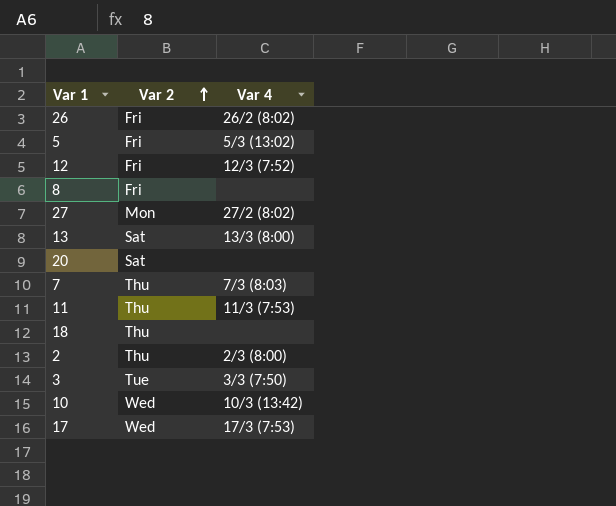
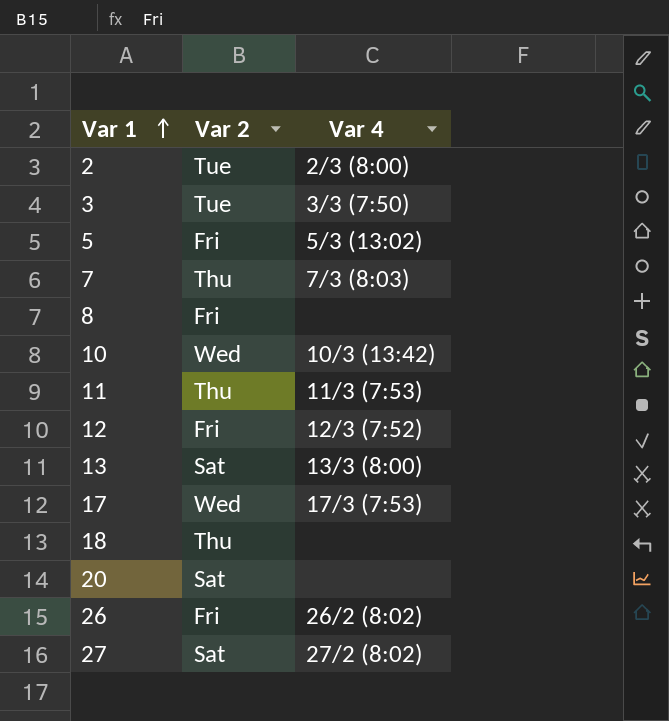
row order: Var 2 ascending -> Var 1 ascending
2 | Var 2: Thu -> Tue
27 | Var 2: Mon -> Sat

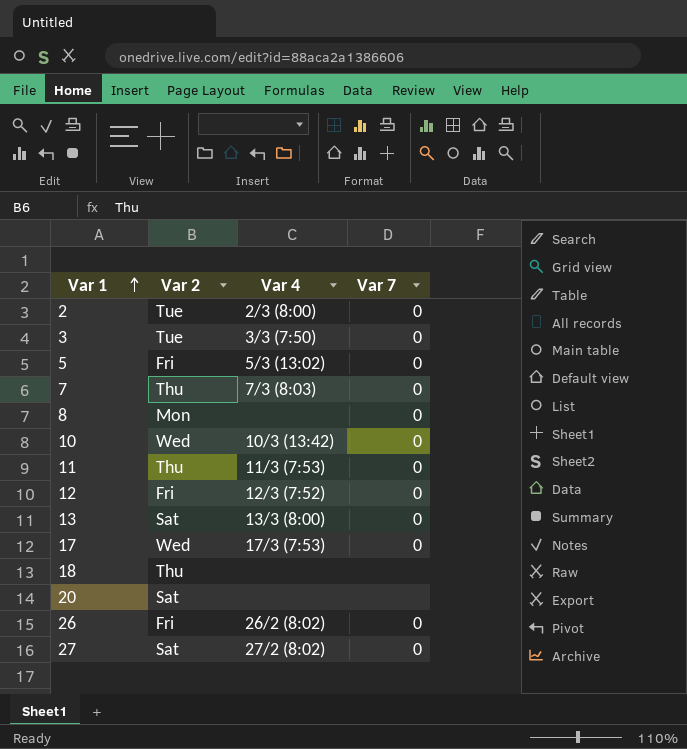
column Var 7 | position: none -> 4
8 | Var 2: Fri -> Mon

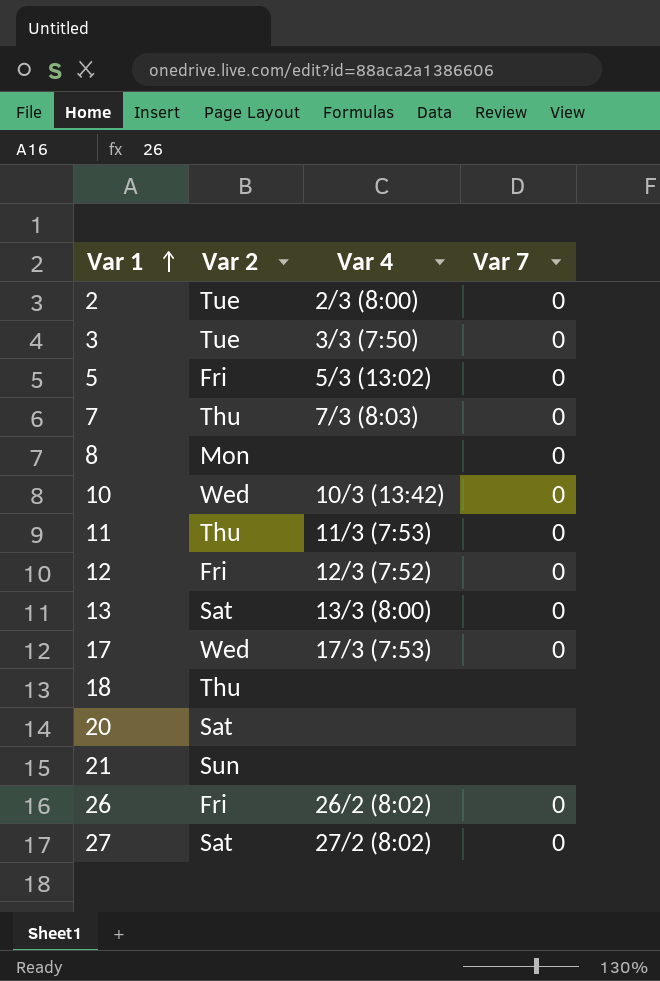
row 21: none -> Sun | none | none

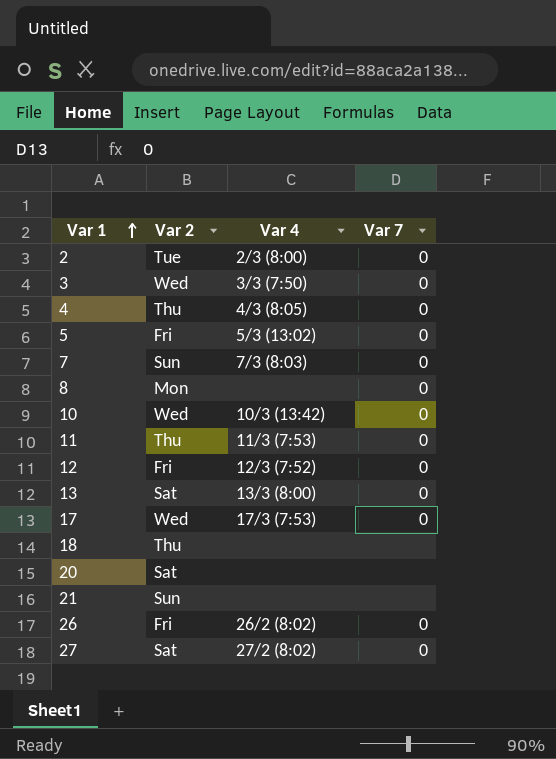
3 | Var 2: Tue -> Wed
row 4: none -> Thu | 4/3 (8:05) | 0
7 | Var 2: Thu -> Sun

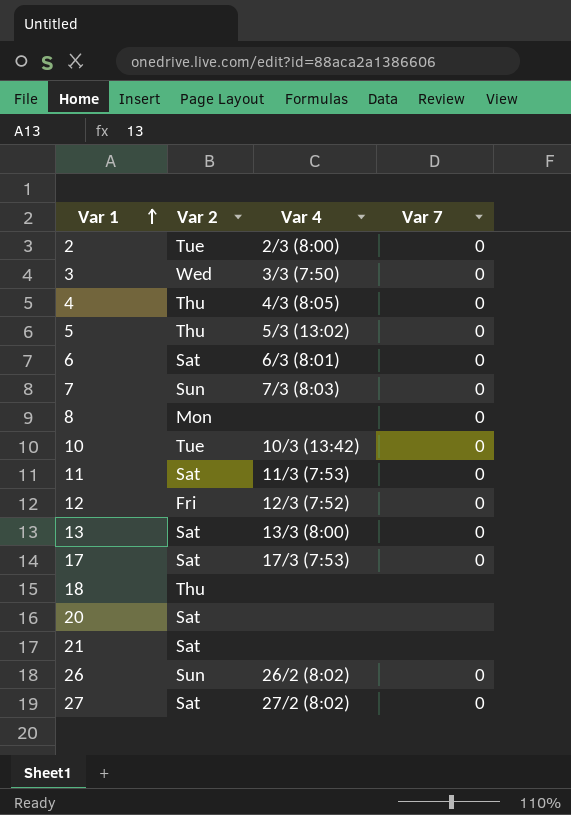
5 | Var 2: Fri -> Thu
row 6: none -> Sat | 6/3 (8:01) | 0
10 | Var 2: Wed -> Tue
11 | Var 2: Thu -> Sat
17 | Var 2: Wed -> Sat
21 | Var 2: Sun -> Sat
26 | Var 2: Fri -> Sun

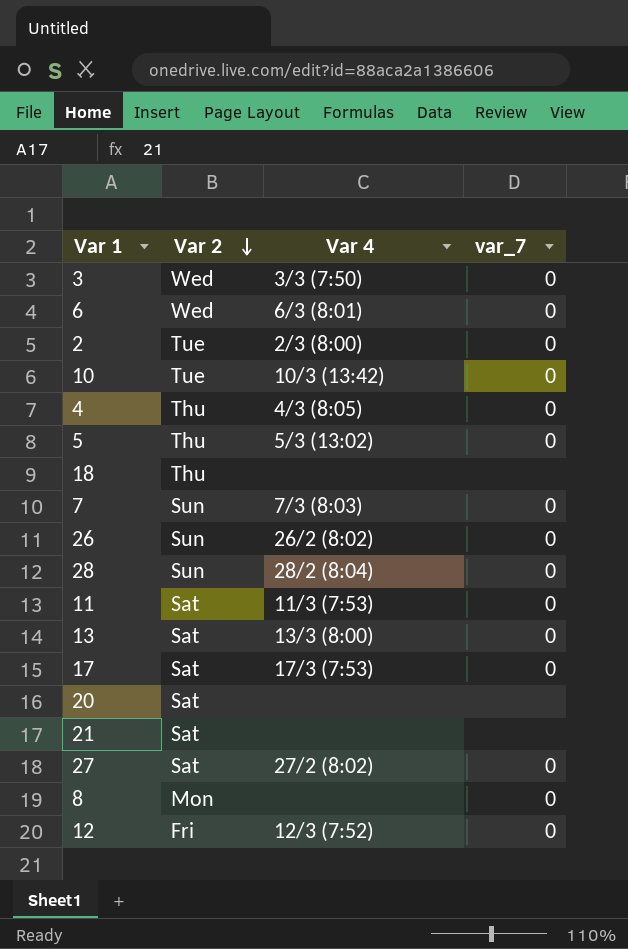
row order: Var 1 ascending -> Var 2 descending
column name: Var 7 -> var_7
6 | Var 2: Sat -> Wed
row 28: none -> Sun | 28/2 (8:04) | 0

